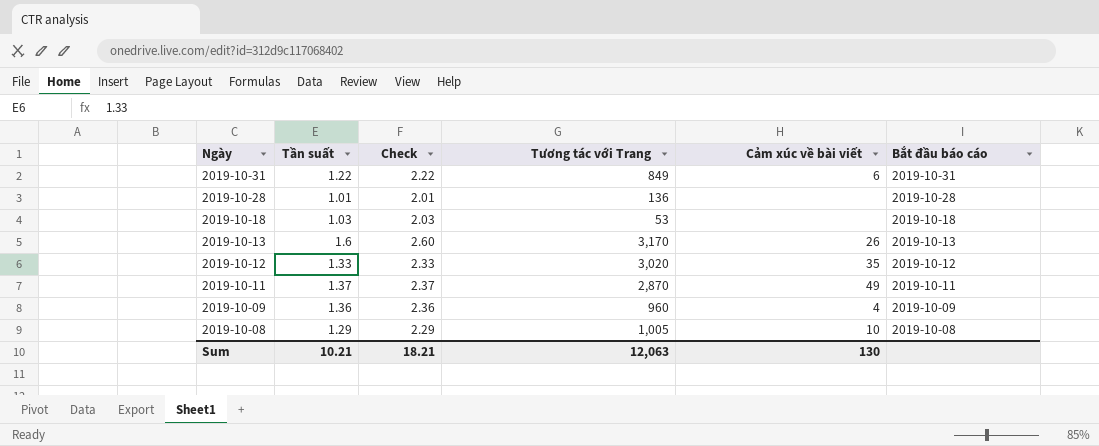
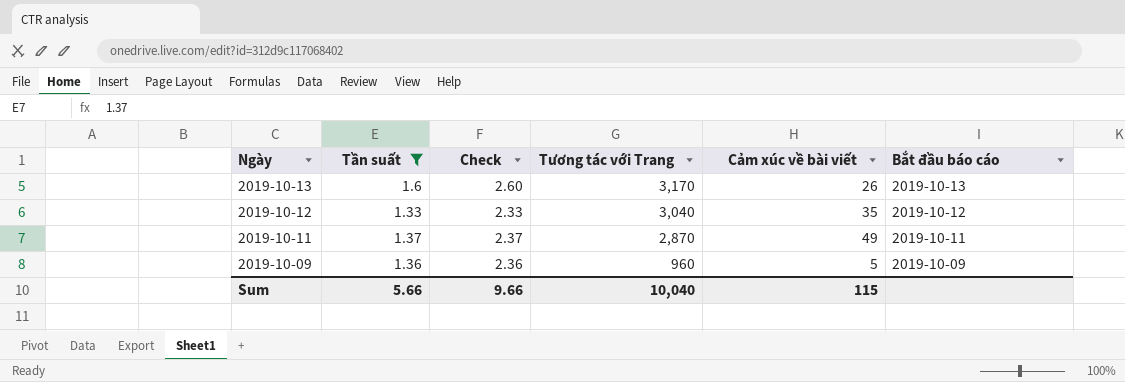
filter: none -> Tần suất >= 1.33
2019-10-12 | Tương tác với Trang: 3,020 -> 3,040
2019-10-09 | Cảm xúc về bài viết: 4 -> 5
Sum | Tần suất: 10.21 -> 5.66
Sum | Check: 18.21 -> 9.66
Sum | Tương tác với Trang: 12,063 -> 10,040
Sum | Cảm xúc về bài viết: 130 -> 115

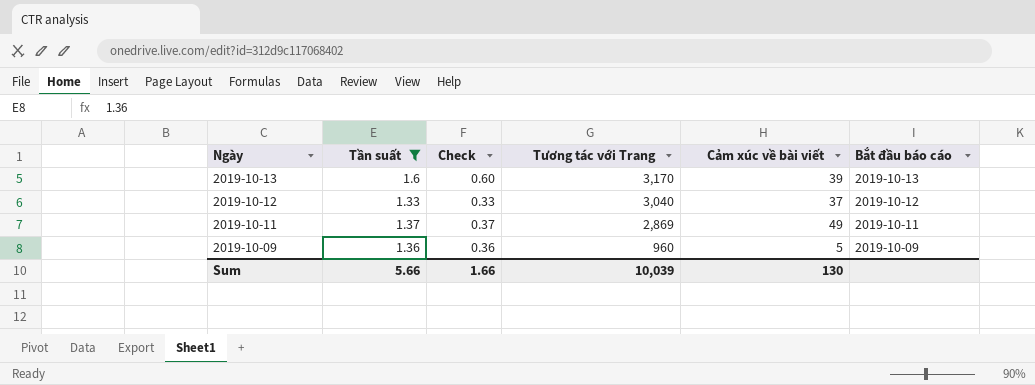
column Check | formula: [Tần suất] + 1 -> [Tần suất] - 1
2019-10-13 | Cảm xúc về bài viết: 26 -> 39
2019-10-12 | Cảm xúc về bài viết: 35 -> 37
2019-10-11 | Tương tác với Trang: 2,870 -> 2,869
Sum | Check: 9.66 -> 1.66
Sum | Tương tác với Trang: 10,040 -> 10,039
Sum | Cảm xúc về bài viết: 115 -> 130

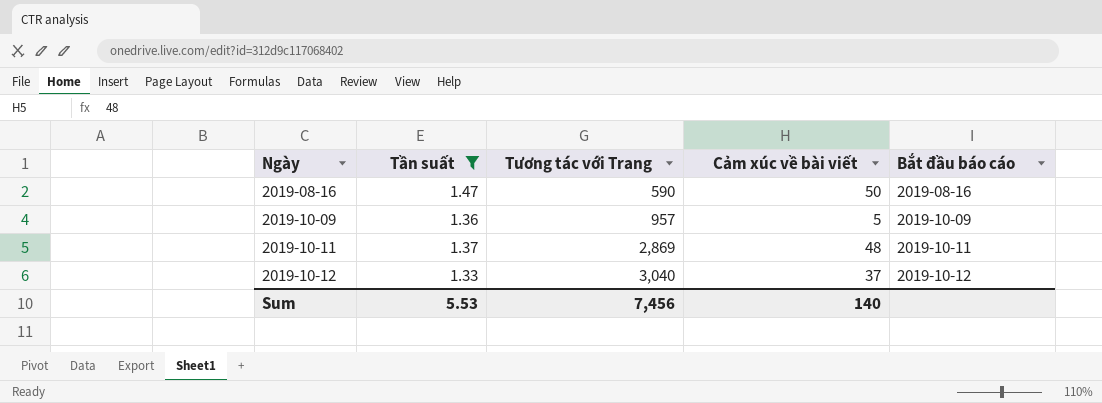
row order: Ngày descending -> Ngày ascending
column Check | formula: [Tần suất] - 1 -> none
row 2019-10-13: 1.6 | 0.60 | 3,170 | 39 | 2019-10-13 -> none
row 2019-08-16: none -> 1.47 | 590 | 50 | 2019-08-16
2019-10-09 | Tương tác với Trang: 960 -> 957
2019-10-11 | Cảm xúc về bài viết: 49 -> 48
Sum | Tần suất: 5.66 -> 5.53
Sum | Tương tác với Trang: 10,039 -> 7,456
Sum | Cảm xúc về bài viết: 130 -> 140

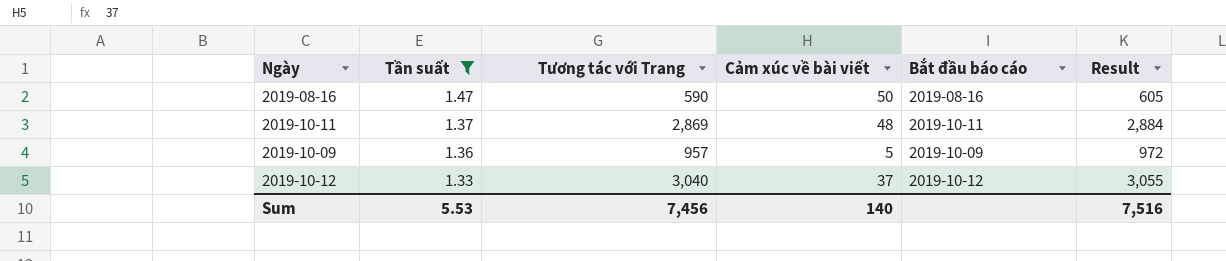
row order: Ngày ascending -> Tần suất descending
column Result | formula: none -> [Tương tác với Trang] + 15

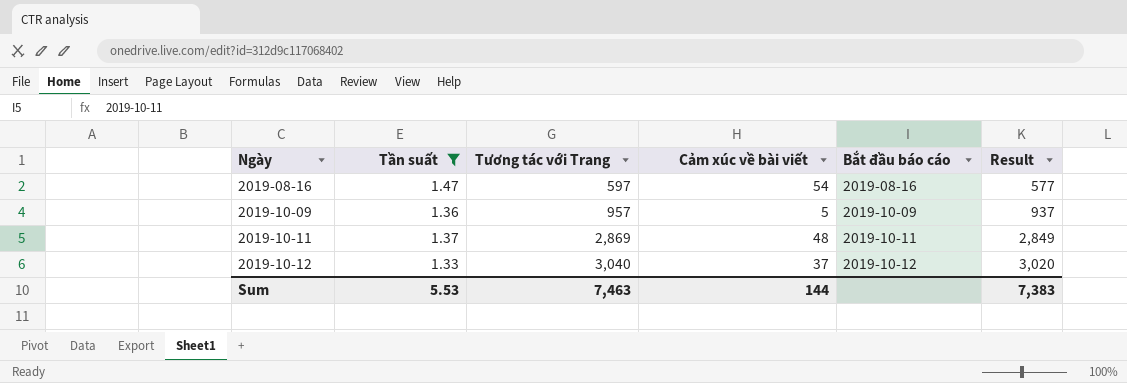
row order: Tần suất descending -> Ngày ascending
column Result | formula: [Tương tác với Trang] + 15 -> [Tương tác với Trang] - 20
2019-08-16 | Tương tác với Trang: 590 -> 597
2019-08-16 | Cảm xúc về bài viết: 50 -> 54
Sum | Tương tác với Trang: 7,456 -> 7,463
Sum | Cảm xúc về bài viết: 140 -> 144
Sum | Result: 7,516 -> 7,383

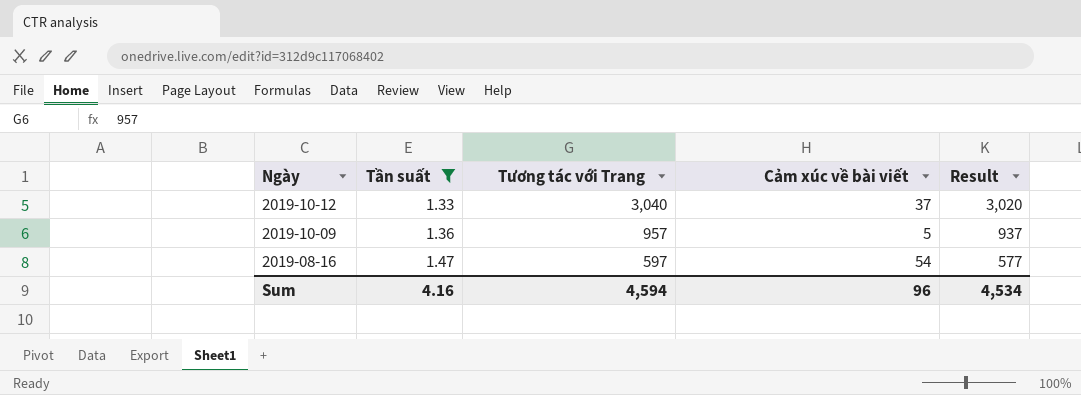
row order: Ngày ascending -> Ngày descending
column Bắt đầu báo cáo | position: 5 -> none
row 2019-10-11: 1.37 | 2,869 | 48 | 2019-10-11 | 2,849 -> none
Sum | Tần suất: 5.53 -> 4.16
Sum | Tương tác với Trang: 7,463 -> 4,594
Sum | Cảm xúc về bài viết: 144 -> 96
Sum | Result: 7,383 -> 4,534

